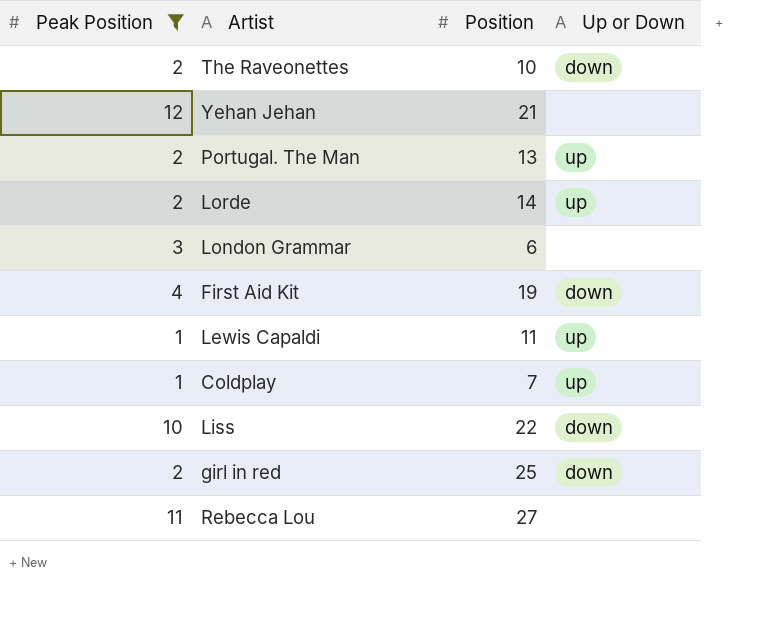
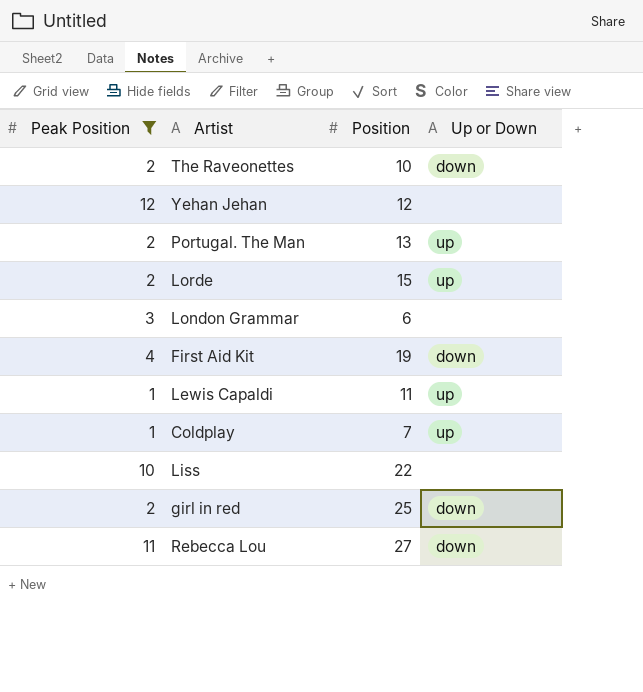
Yehan Jehan | Position: 21 -> 12
Lorde | Position: 14 -> 15
Liss | Up or Down: down -> none
Rebecca Lou | Up or Down: none -> down

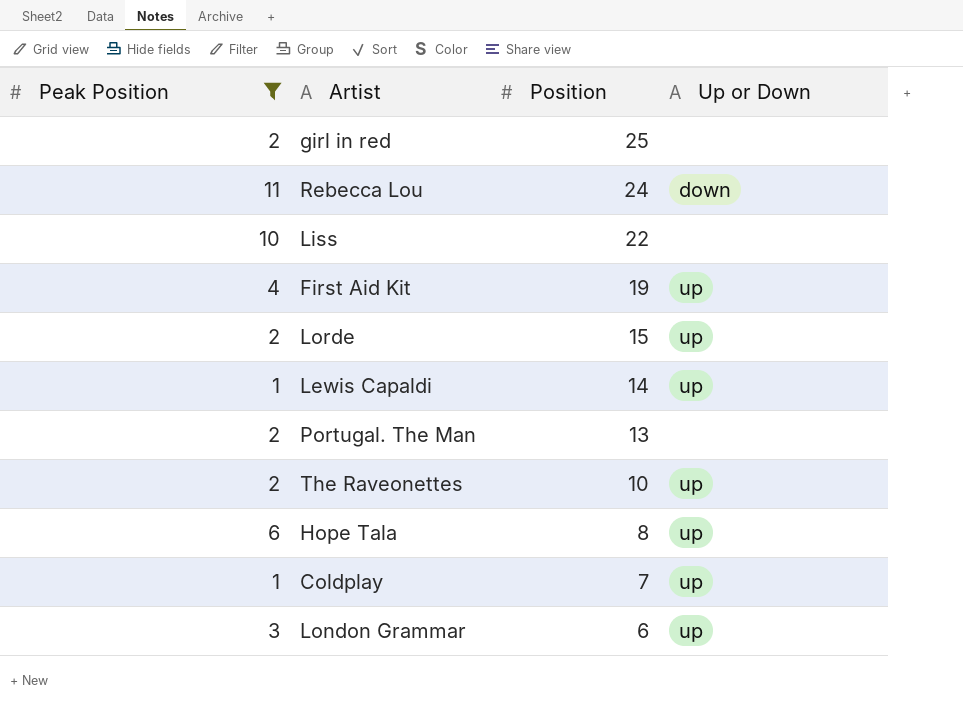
row order: none -> Position descending
row Yehan Jehan: 12 | 12 | none -> none
girl in red | Up or Down: down -> none
Rebecca Lou | Position: 27 -> 24
First Aid Kit | Up or Down: down -> up
Lewis Capaldi | Position: 11 -> 14
Portugal. The Man | Up or Down: up -> none
The Raveonettes | Up or Down: down -> up
row Hope Tala: none -> 6 | 8 | up
London Grammar | Up or Down: none -> up

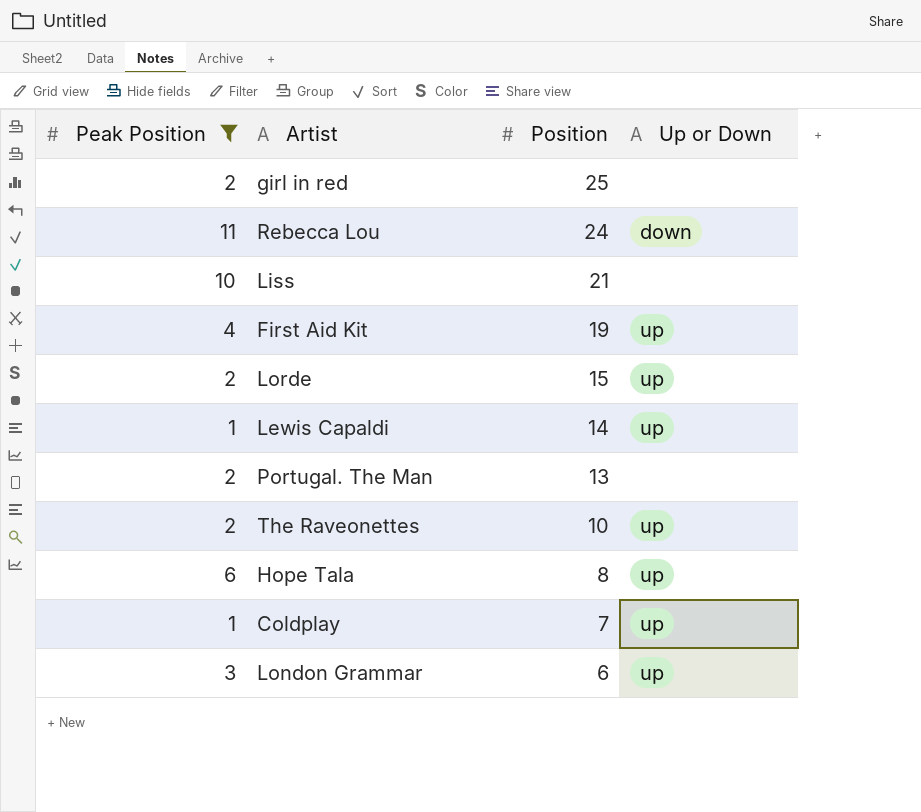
Liss | Position: 22 -> 21

